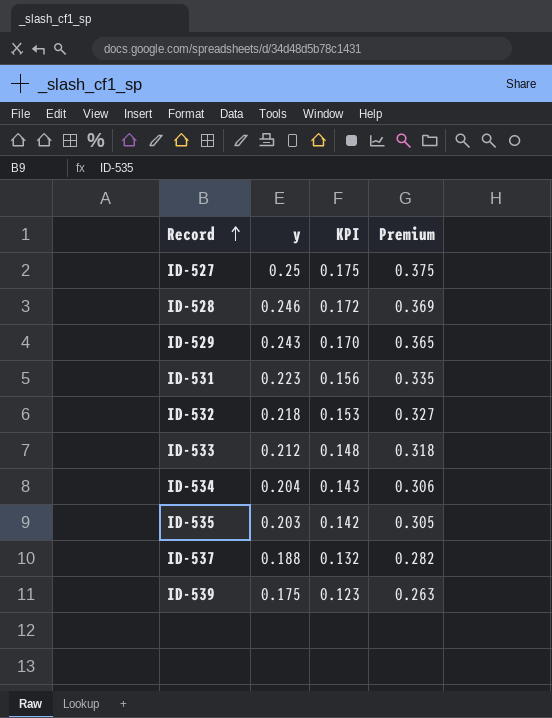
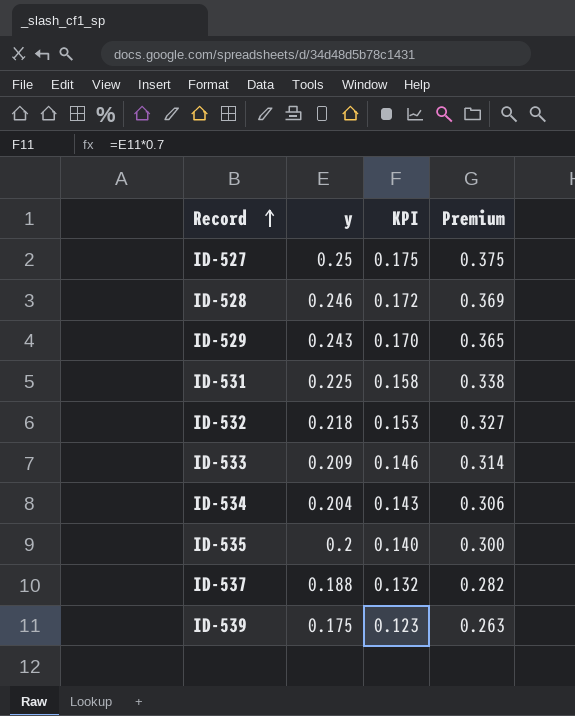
ID-531 | y: 0.223 -> 0.225
ID-531 | KPI: 0.156 -> 0.158
ID-531 | Premium: 0.335 -> 0.338
ID-533 | y: 0.212 -> 0.209
ID-533 | KPI: 0.148 -> 0.146
ID-533 | Premium: 0.318 -> 0.314
ID-535 | y: 0.203 -> 0.2
ID-535 | KPI: 0.142 -> 0.140
ID-535 | Premium: 0.305 -> 0.300

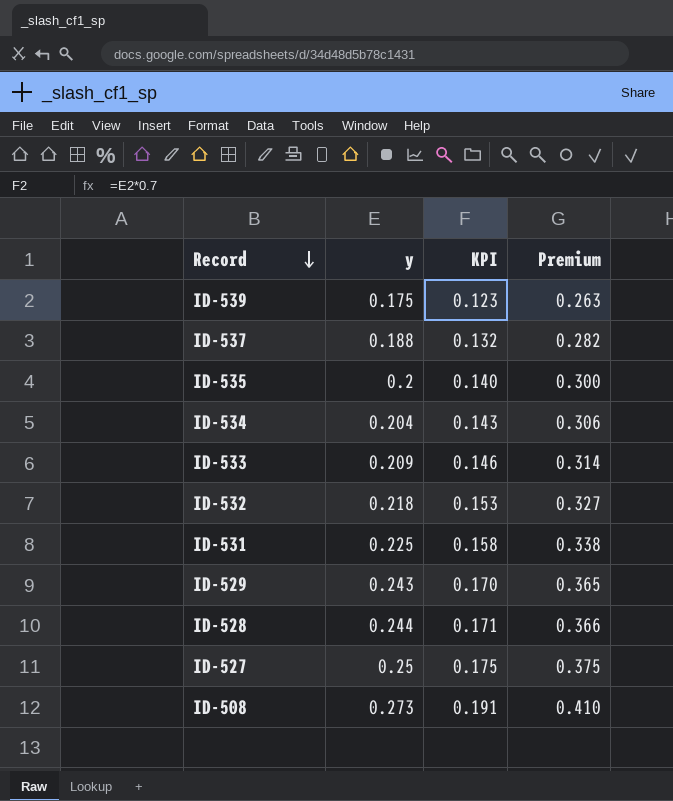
row order: Record ascending -> Record descending
ID-528 | y: 0.246 -> 0.244
ID-528 | KPI: 0.172 -> 0.171
ID-528 | Premium: 0.369 -> 0.366
row ID-508: none -> 0.273 | 0.191 | 0.410

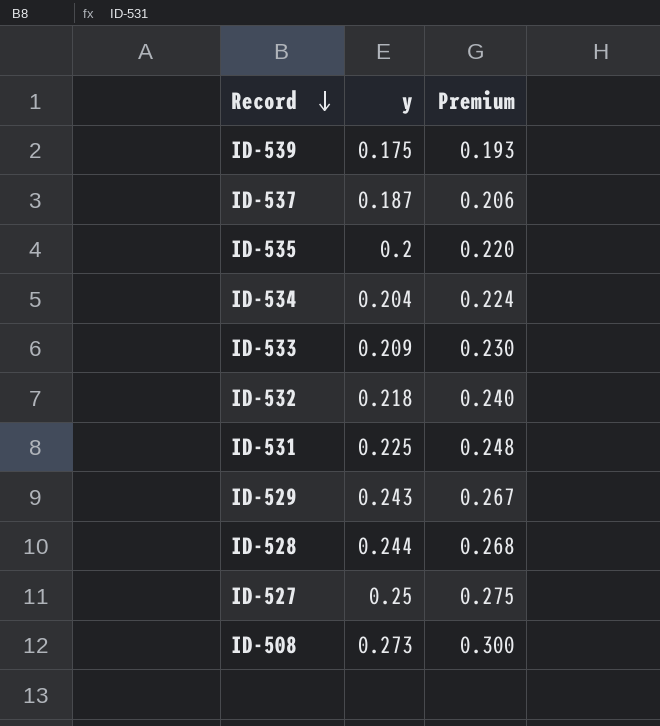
column KPI | formula: [y] * 0.7 -> none
column Premium | formula: [y] * 1.5 -> [y] * 1.1
ID-537 | y: 0.188 -> 0.187

